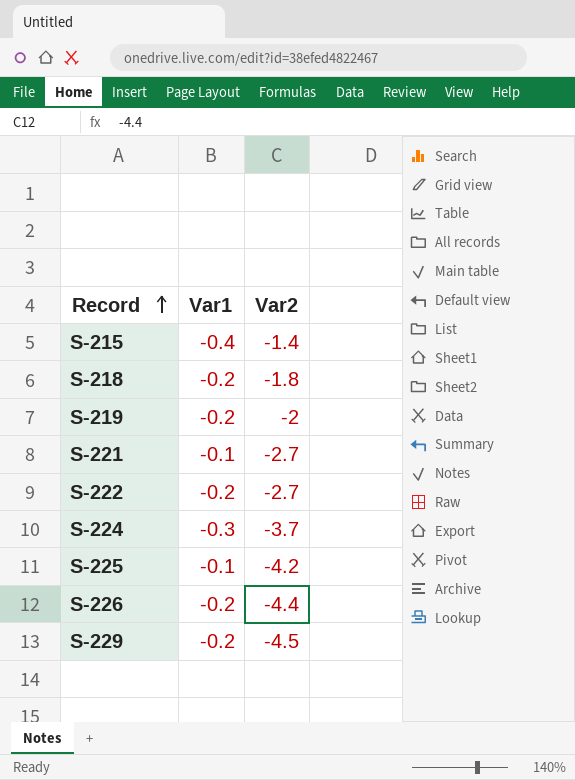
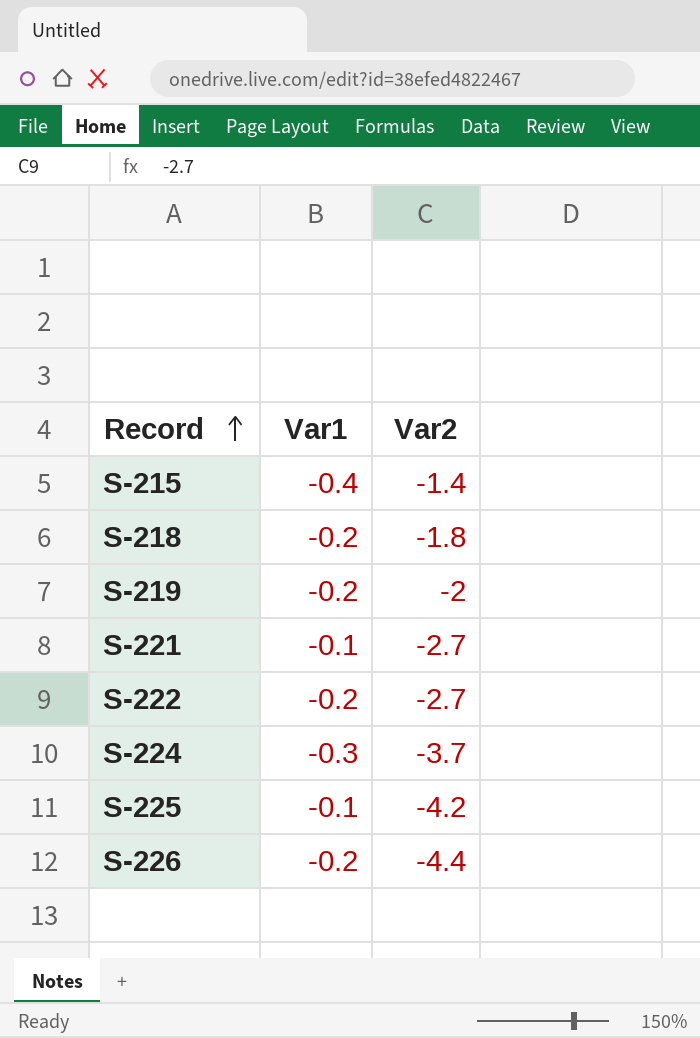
row S-229: -0.2 | -4.5 -> none

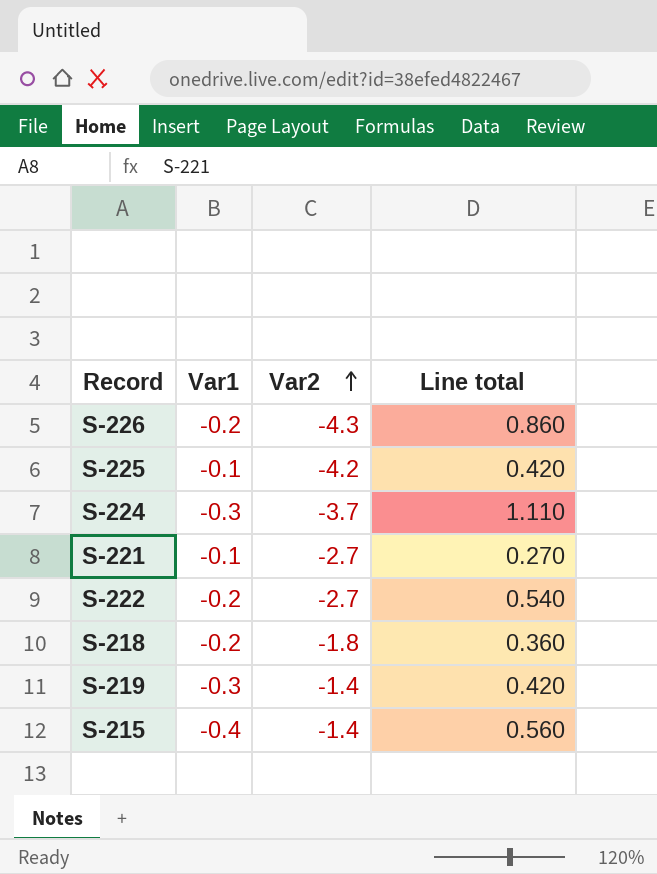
row order: Record ascending -> Var2 ascending
column Line total | formula: none -> [Var1] * [Var2]
S-226 | Var2: -4.4 -> -4.3
S-219 | Var1: -0.2 -> -0.3
S-219 | Var2: -2 -> -1.4

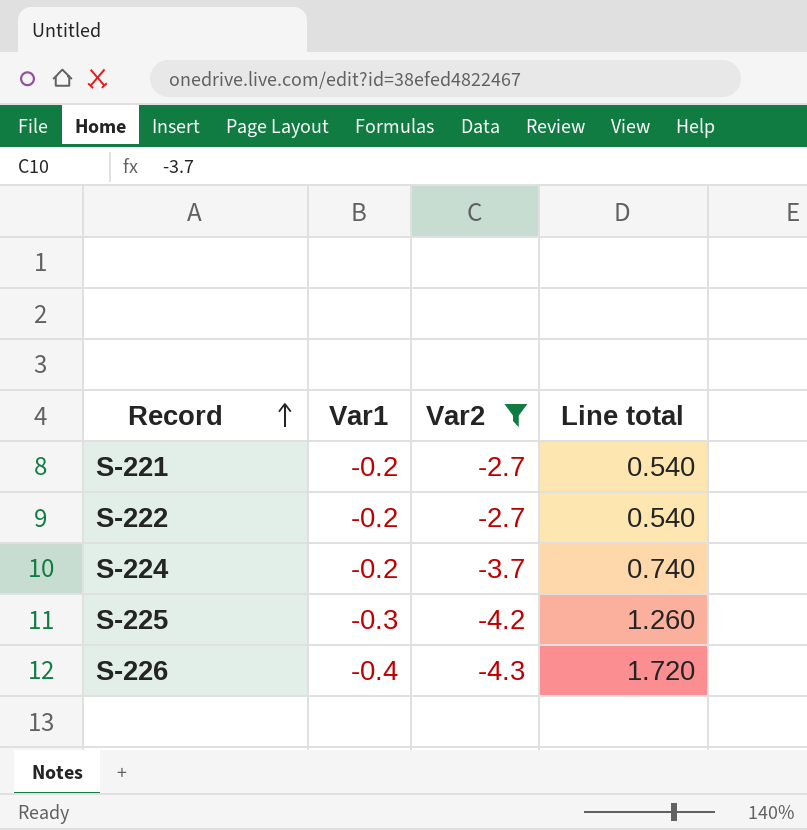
filter: none -> Var2 <= -2.7
row order: Var2 ascending -> Record ascending
S-221 | Var1: -0.1 -> -0.2
S-221 | Line total: 0.270 -> 0.540
S-224 | Var1: -0.3 -> -0.2
S-224 | Line total: 1.110 -> 0.740
S-225 | Var1: -0.1 -> -0.3
S-225 | Line total: 0.420 -> 1.260
S-226 | Var1: -0.2 -> -0.4
S-226 | Line total: 0.860 -> 1.720

